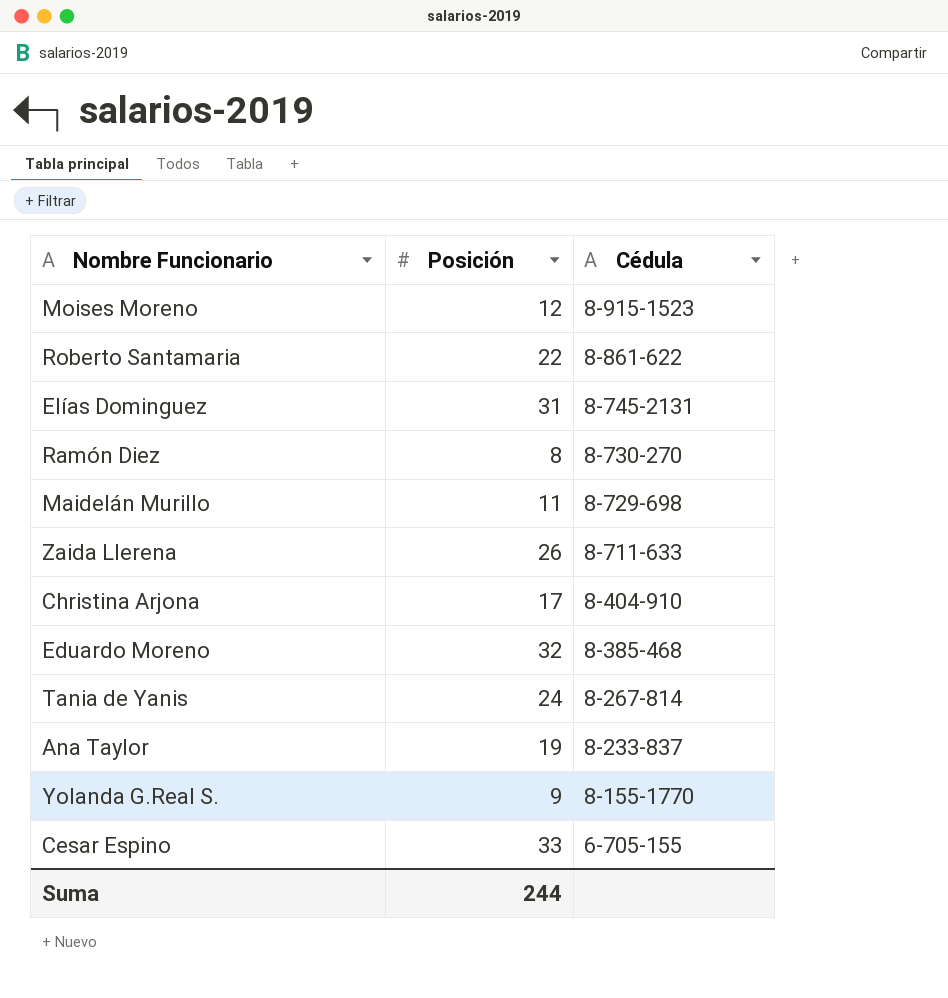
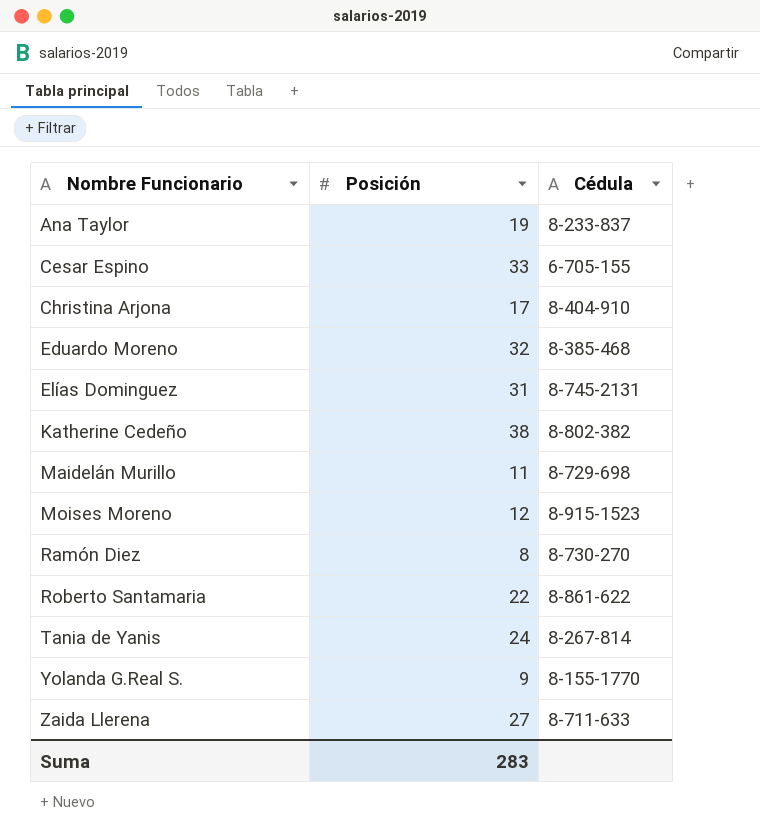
row order: Cédula descending -> Nombre Funcionario ascending
row Katherine Cedeño: none -> 38 | 8-802-382
Zaida Llerena | Posición: 26 -> 27
Suma | Posición: 244 -> 283

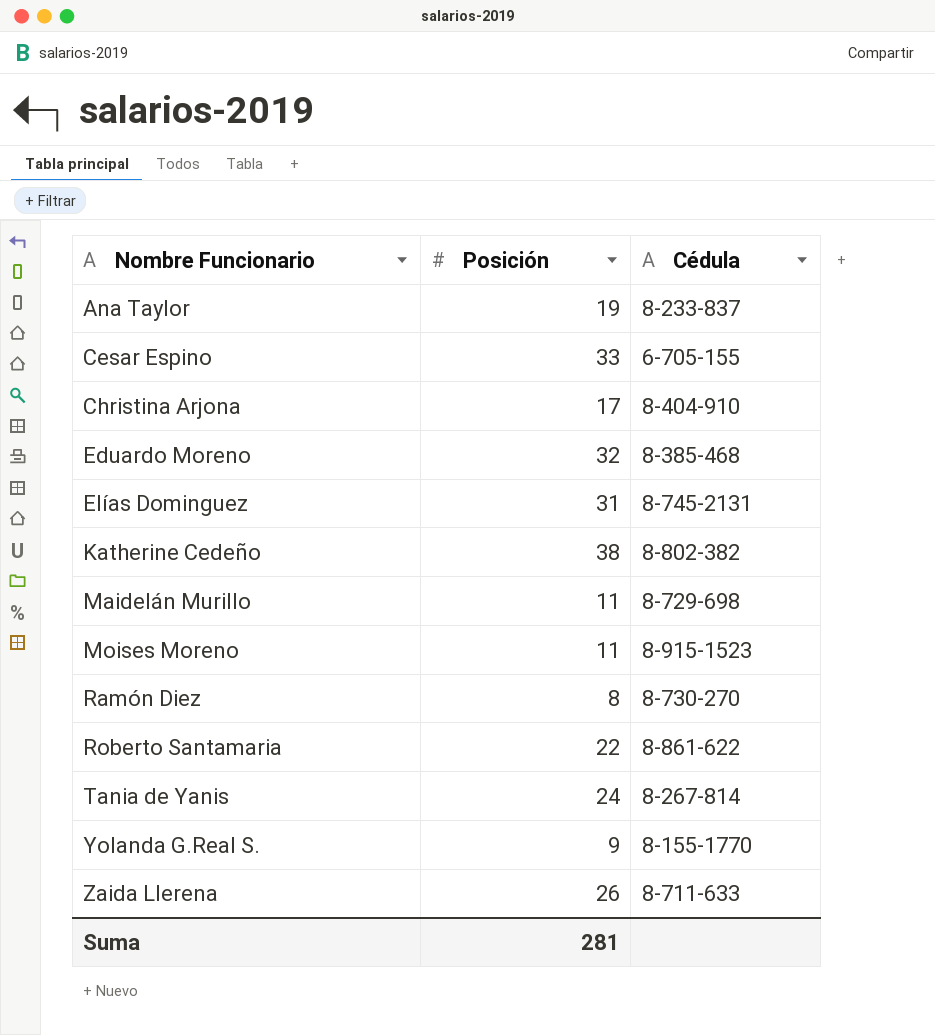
Moises Moreno | Posición: 12 -> 11
Zaida Llerena | Posición: 27 -> 26
Suma | Posición: 283 -> 281

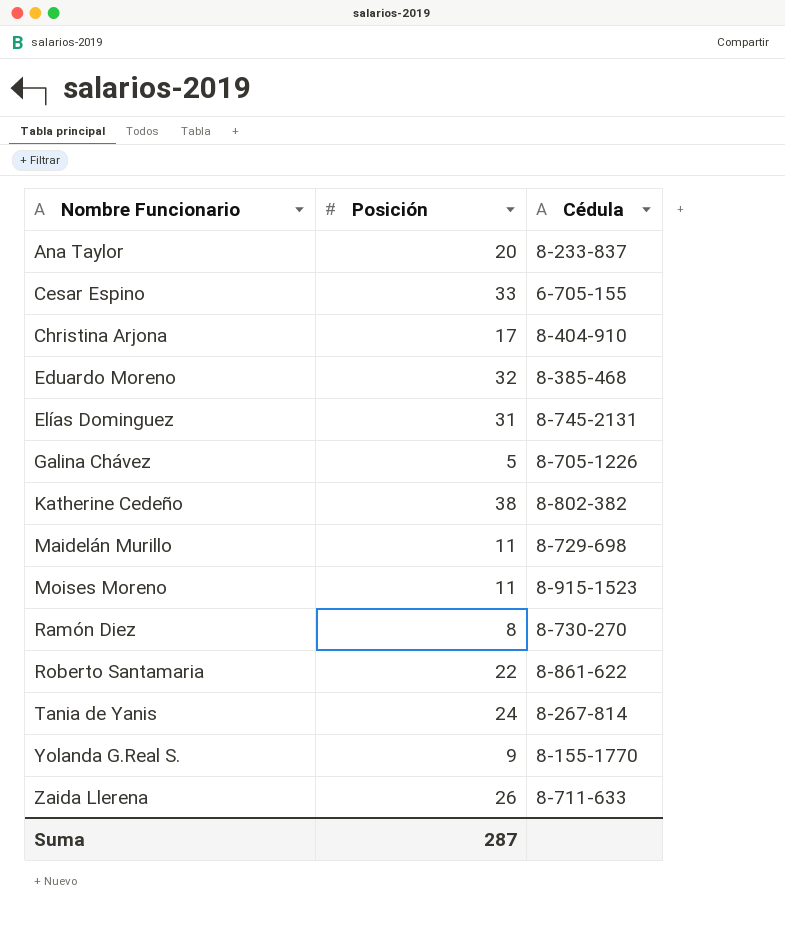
Ana Taylor | Posición: 19 -> 20
row Galina Chávez: none -> 5 | 8-705-1226
Suma | Posición: 281 -> 287

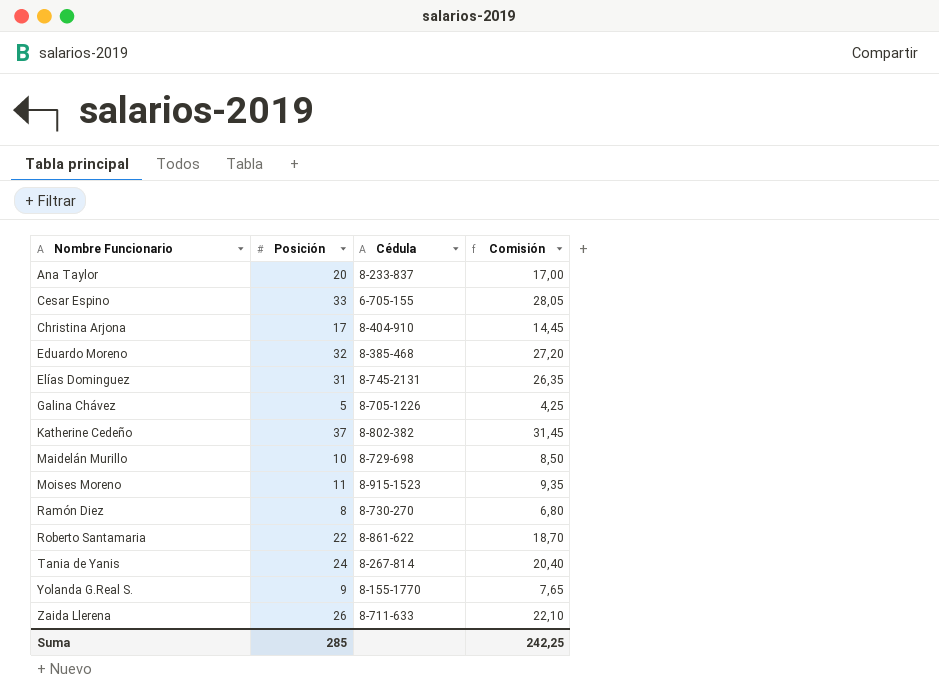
column Comisión | formula: none -> [Posición] * 0,85
Katherine Cedeño | Posición: 38 -> 37
Maidelán Murillo | Posición: 11 -> 10
Suma | Posición: 287 -> 285

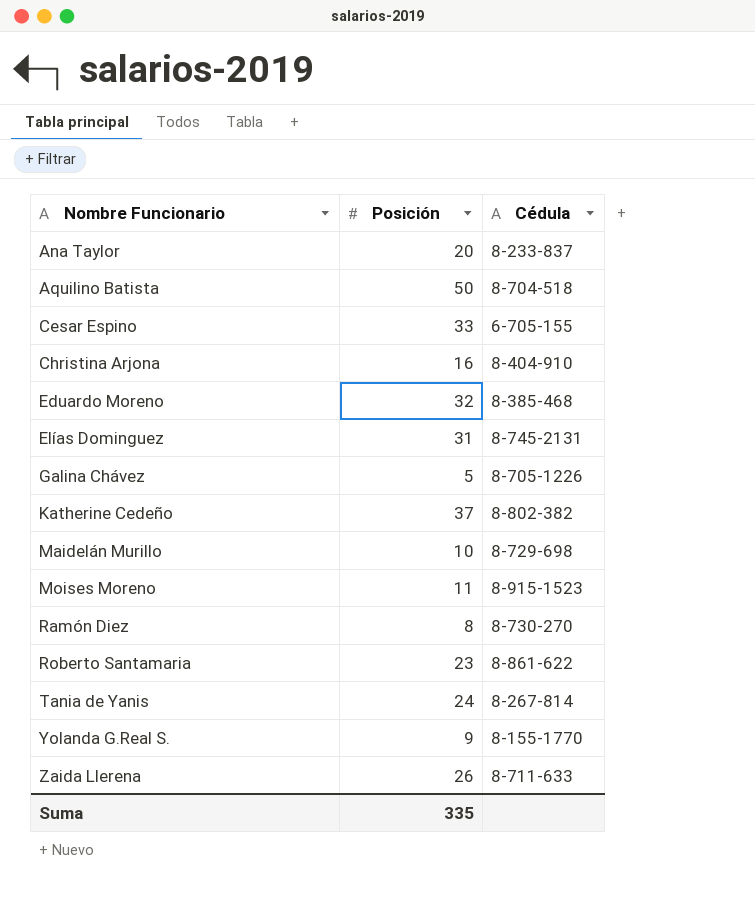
column Comisión | formula: [Posición] * 0,85 -> none
row Aquilino Batista: none -> 50 | 8-704-518
Christina Arjona | Posición: 17 -> 16
Roberto Santamaria | Posición: 22 -> 23
Suma | Posición: 285 -> 335

